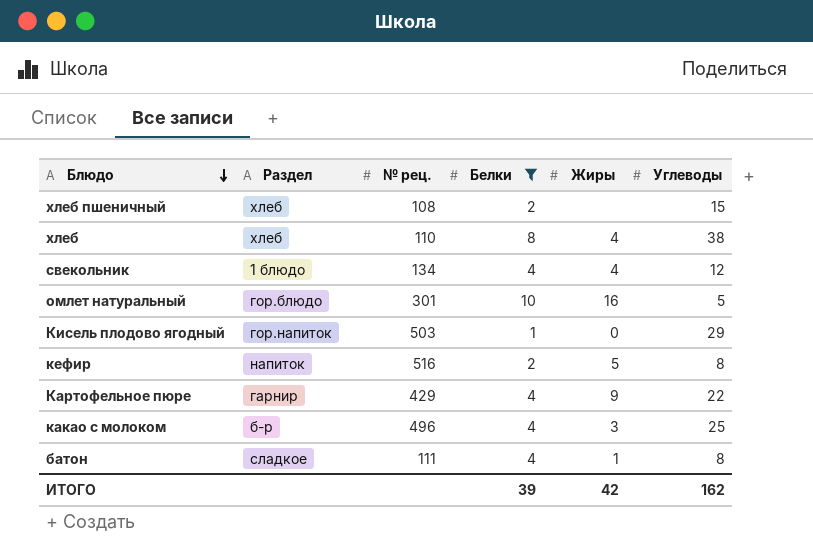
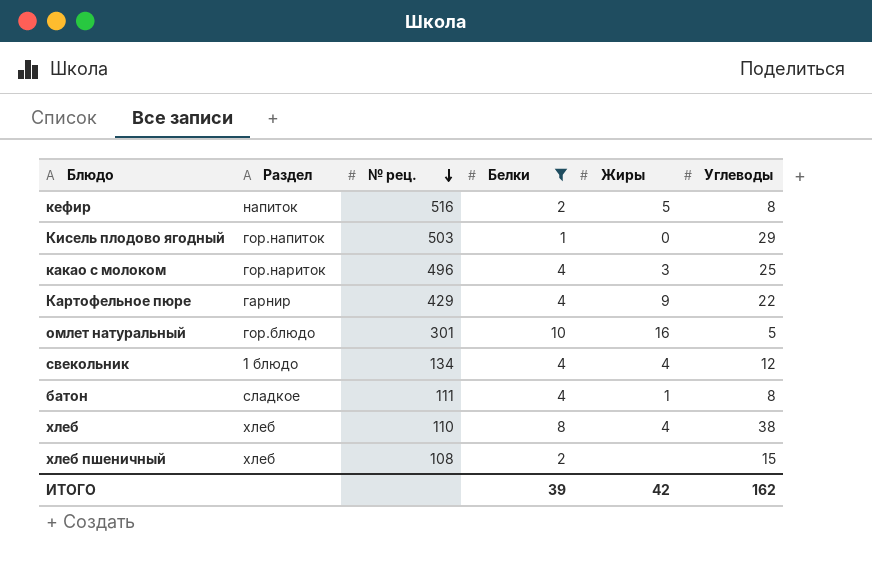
row order: Блюдо descending -> № рец. descending
какао с молоком | Раздел: б-р -> гор.нариток

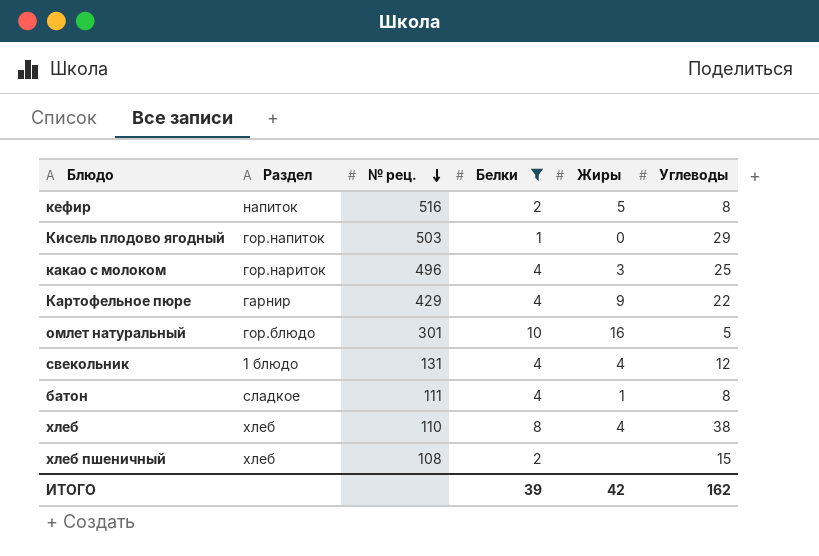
свекольник | № рец.: 134 -> 131

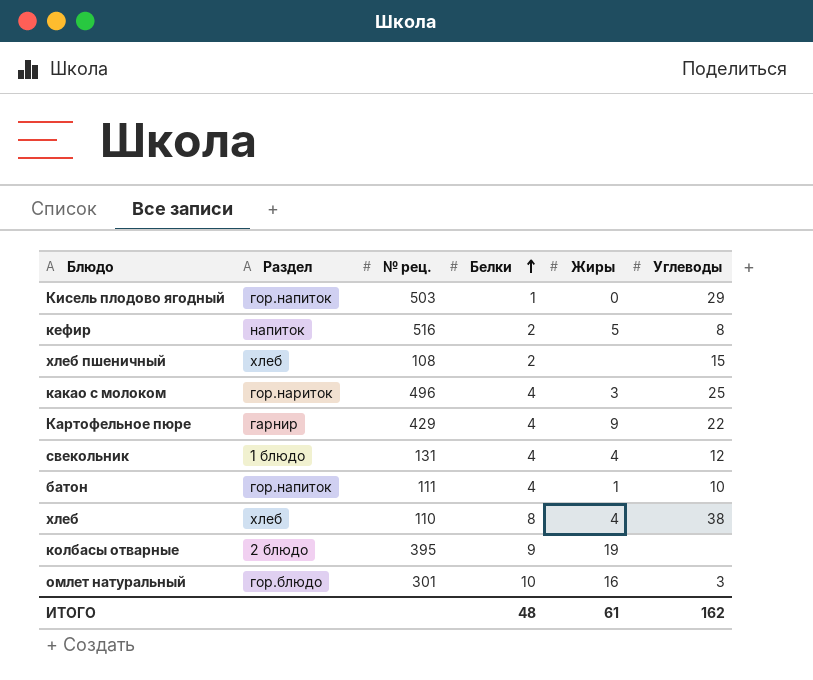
filter: Белки != 9 -> none
row order: № рец. descending -> Белки ascending
батон | Раздел: сладкое -> гор.напиток
батон | Углеводы: 8 -> 10
омлет натуральный | Углеводы: 5 -> 3
ИТОГО | Белки: 39 -> 48
ИТОГО | Жиры: 42 -> 61

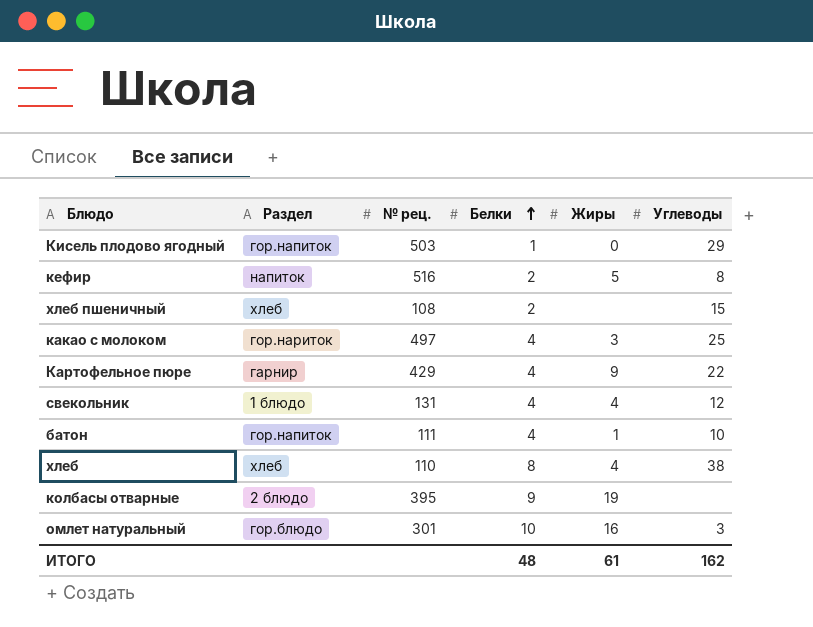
какао с молоком | № рец.: 496 -> 497

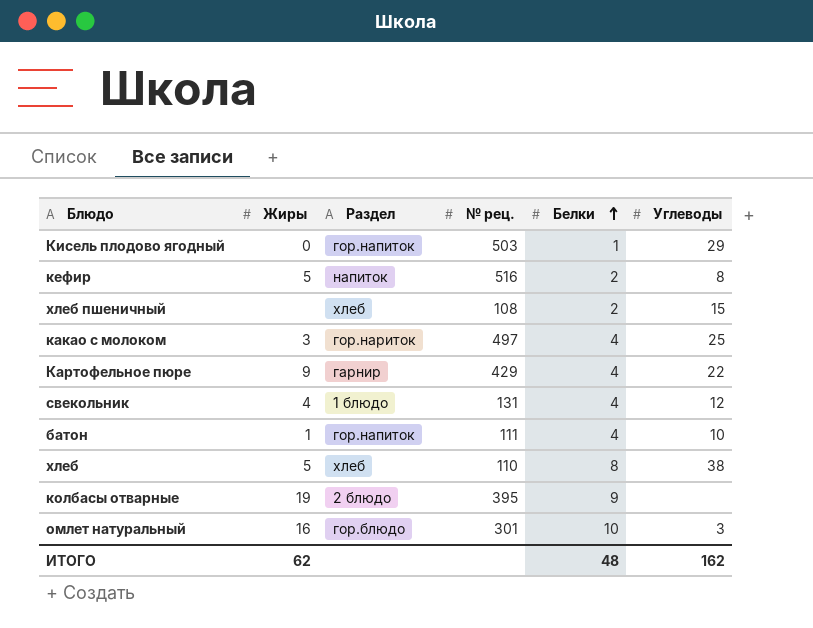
column Жиры | position: 5 -> 2
хлеб | Жиры: 4 -> 5
ИТОГО | Жиры: 61 -> 62

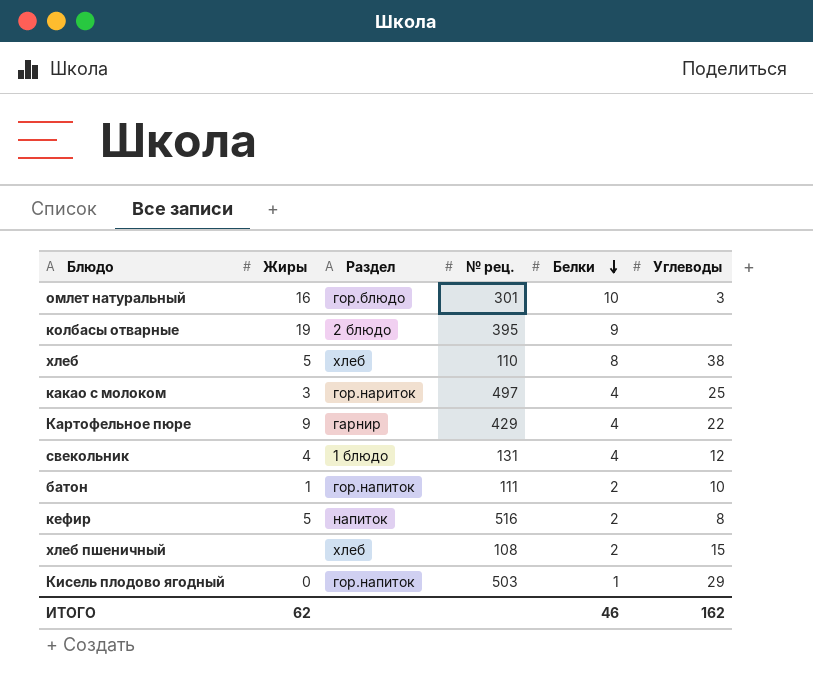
row order: Белки ascending -> Белки descending
батон | Белки: 4 -> 2
ИТОГО | Белки: 48 -> 46

